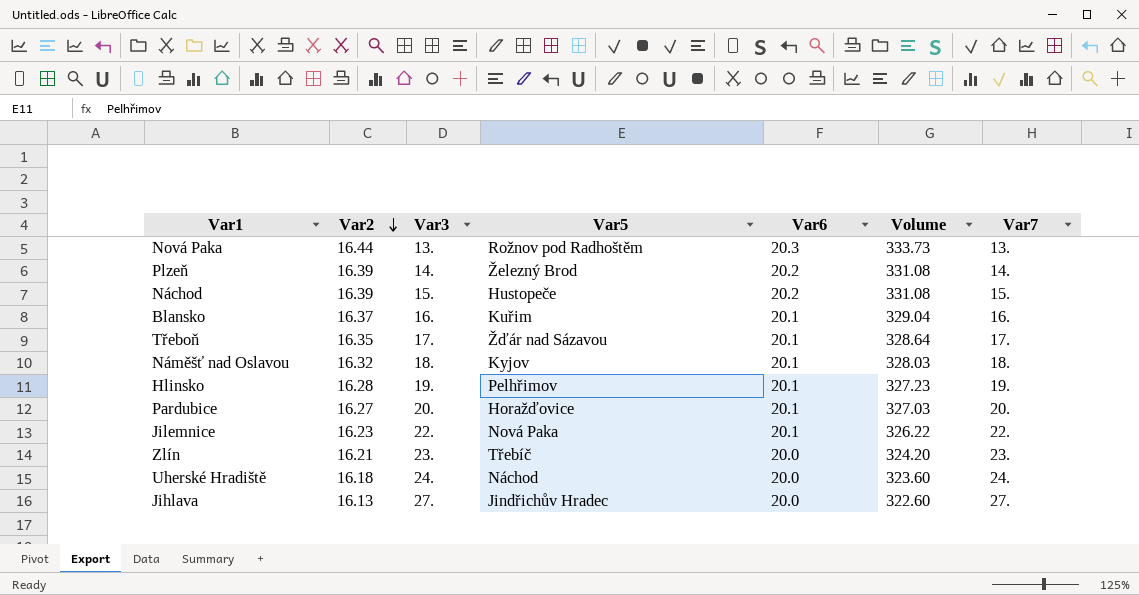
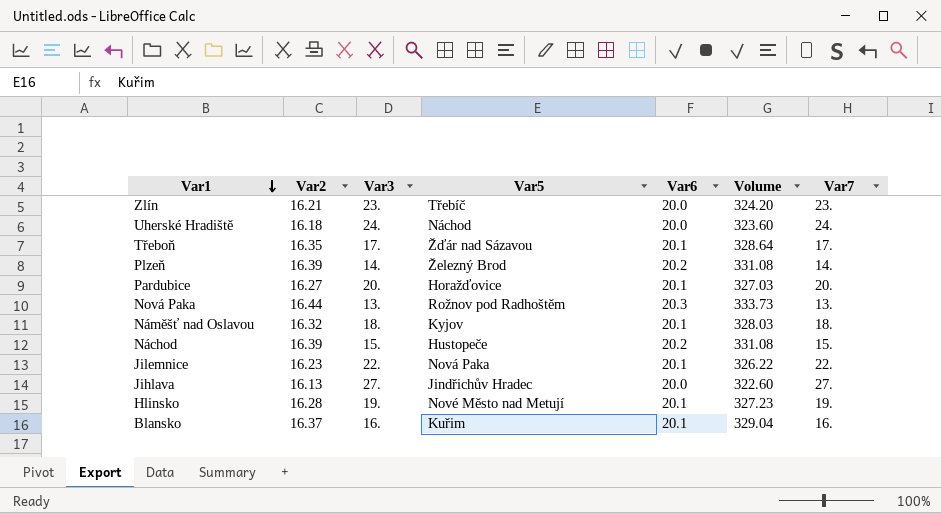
row order: Var2 descending -> Var1 descending
Hlinsko | Var5: Pelhřimov -> Nové Město nad Metují

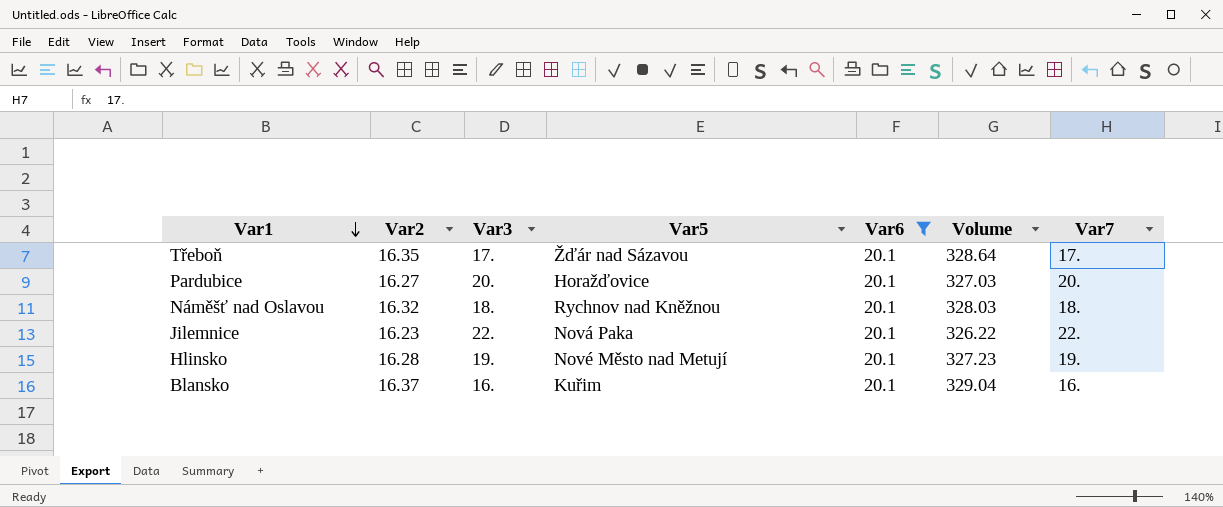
filter: none -> Var6 = 20.1
Náměšť nad Oslavou | Var5: Kyjov -> Rychnov nad Kněžnou

